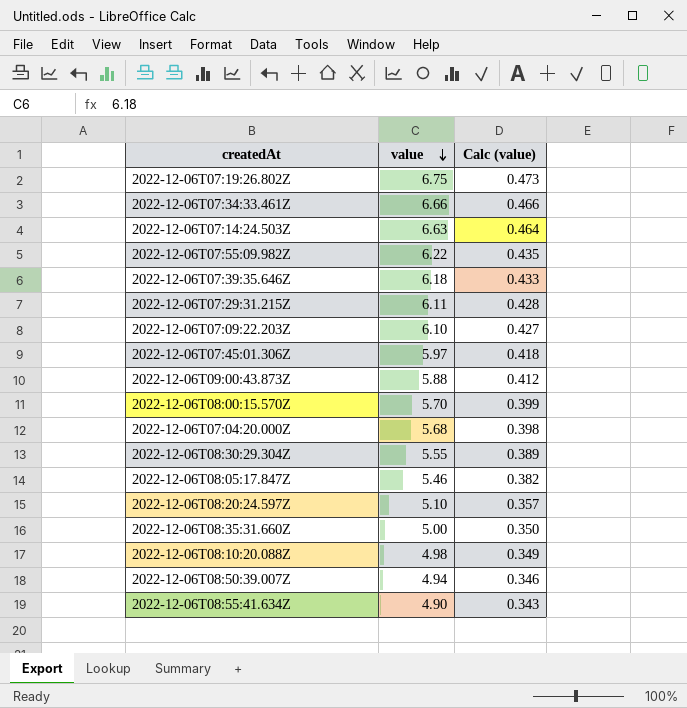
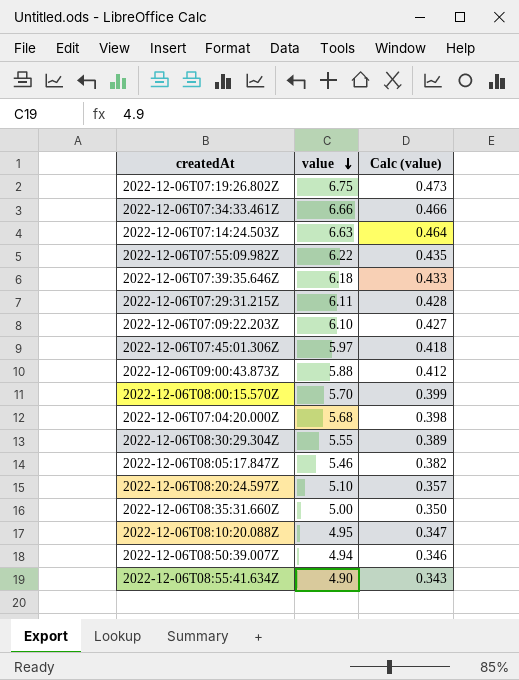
2022-12-06T08:10:20.088Z | value: 4.98 -> 4.95
2022-12-06T08:10:20.088Z | Calc (value): 0.349 -> 0.347

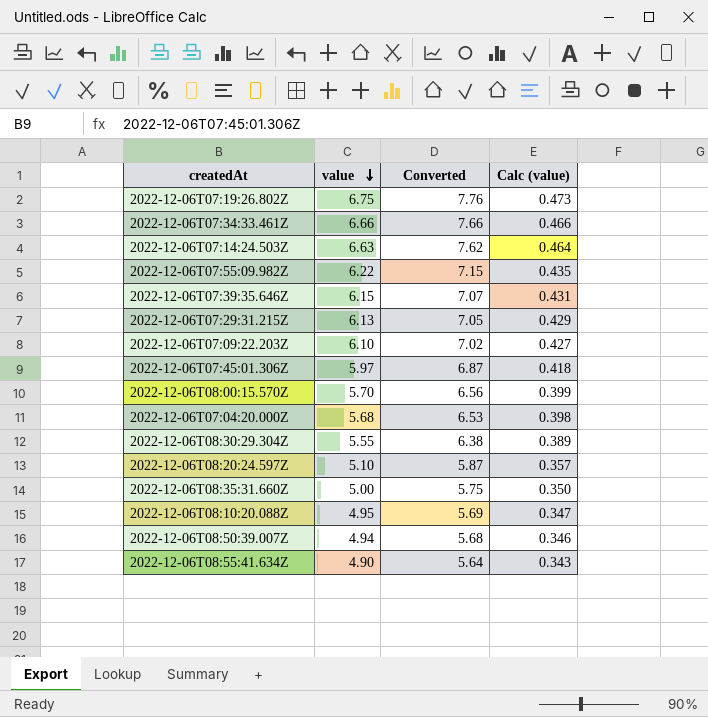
column Converted | formula: none -> [value] * 1.15
row 2022-12-06T09:00:43.873Z: 5.88 | 0.412 -> none
row 2022-12-06T08:05:17.847Z: 5.46 | 0.382 -> none
2022-12-06T07:39:35.646Z | value: 6.18 -> 6.15
2022-12-06T07:39:35.646Z | Calc (value): 0.433 -> 0.431
2022-12-06T07:29:31.215Z | value: 6.11 -> 6.13
2022-12-06T07:29:31.215Z | Calc (value): 0.428 -> 0.429

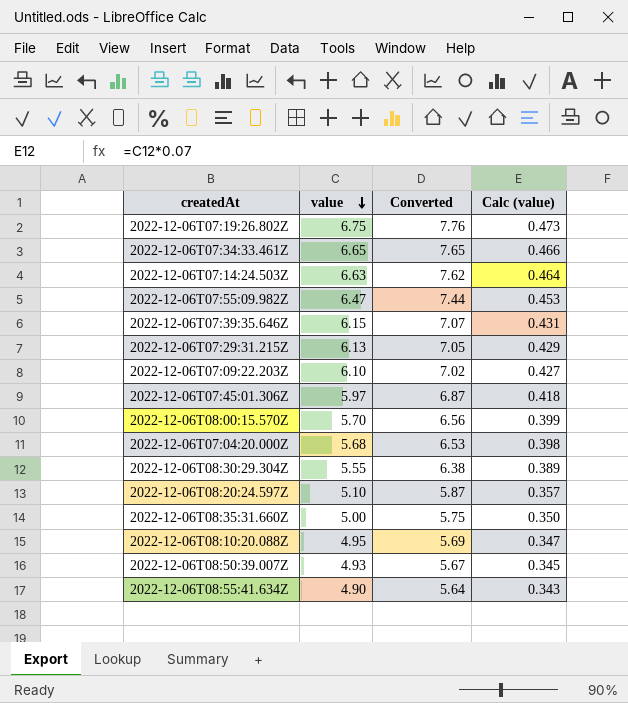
2022-12-06T07:34:33.461Z | value: 6.66 -> 6.65
2022-12-06T07:34:33.461Z | Converted: 7.66 -> 7.65
2022-12-06T07:55:09.982Z | value: 6.22 -> 6.47
2022-12-06T07:55:09.982Z | Converted: 7.15 -> 7.44
2022-12-06T07:55:09.982Z | Calc (value): 0.435 -> 0.453
2022-12-06T08:50:39.007Z | value: 4.94 -> 4.93
2022-12-06T08:50:39.007Z | Converted: 5.68 -> 5.67
2022-12-06T08:50:39.007Z | Calc (value): 0.346 -> 0.345

